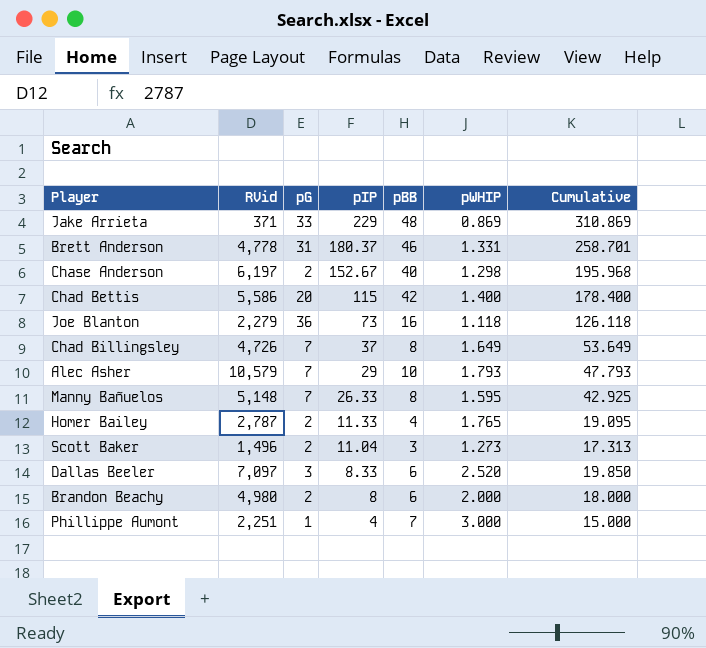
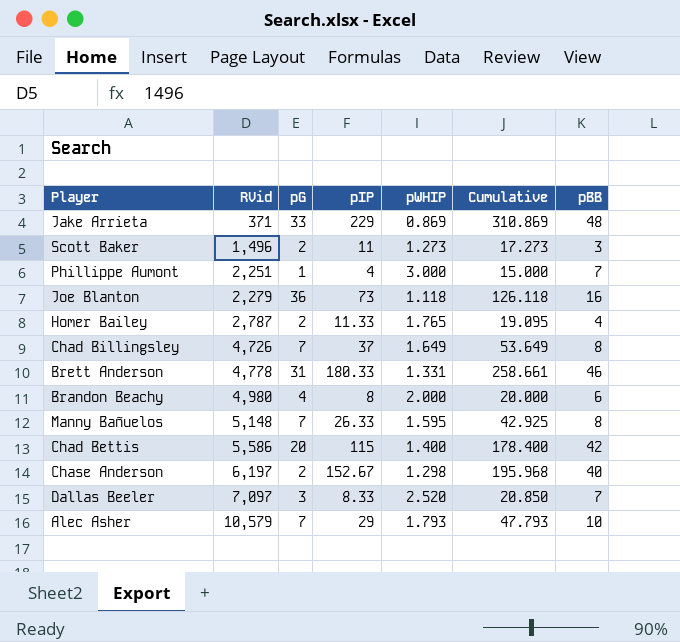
row order: pIP descending -> RVid ascending
column pBB | position: 5 -> 7
Scott Baker | pIP: 11.04 -> 11
Scott Baker | Cumulative: 17.313 -> 17.273
Brett Anderson | pIP: 180.37 -> 180.33
Brett Anderson | Cumulative: 258.701 -> 258.661
Brandon Beachy | pG: 2 -> 4
Brandon Beachy | Cumulative: 18.000 -> 20.000
Dallas Beeler | Cumulative: 19.850 -> 20.850
Dallas Beeler | pBB: 6 -> 7

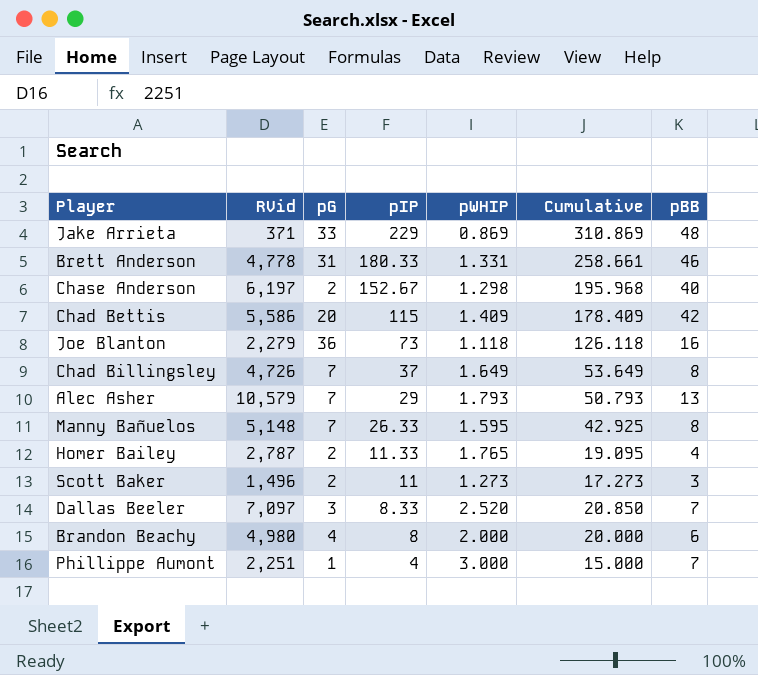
row order: RVid ascending -> pIP descending
Chad Bettis | pWHIP: 1.400 -> 1.409
Chad Bettis | Cumulative: 178.400 -> 178.409
Alec Asher | Cumulative: 47.793 -> 50.793
Alec Asher | pBB: 10 -> 13

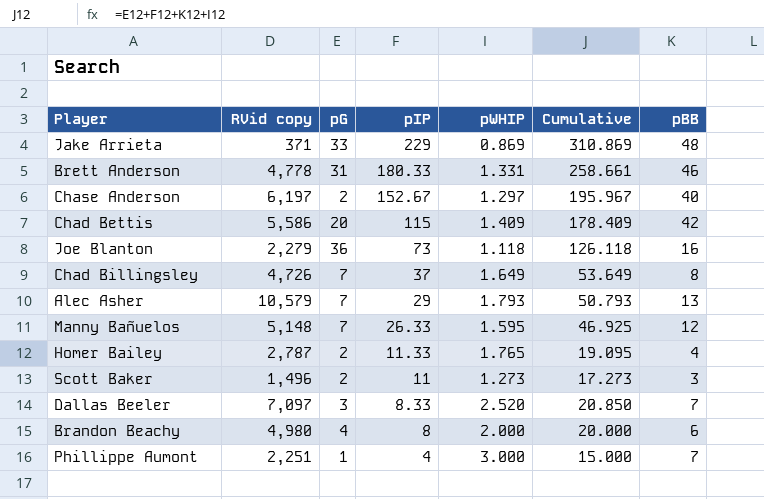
column name: RVid -> RVid copy
Chase Anderson | pWHIP: 1.298 -> 1.297
Chase Anderson | Cumulative: 195.968 -> 195.967
Manny Bañuelos | Cumulative: 42.925 -> 46.925
Manny Bañuelos | pBB: 8 -> 12

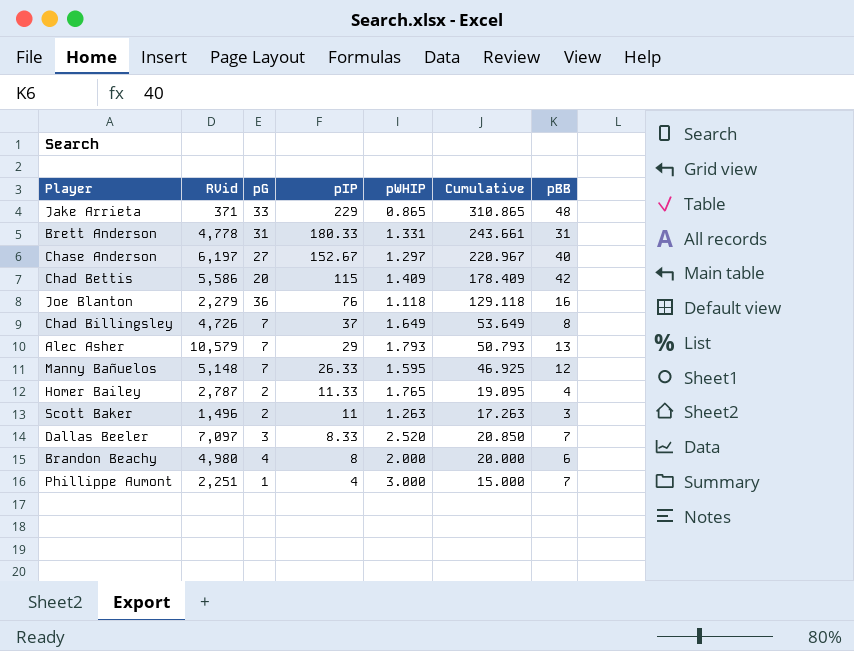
column name: RVid copy -> RVid
Jake Arrieta | pWHIP: 0.869 -> 0.865
Jake Arrieta | Cumulative: 310.869 -> 310.865
Brett Anderson | Cumulative: 258.661 -> 243.661
Brett Anderson | pBB: 46 -> 31
Chase Anderson | pG: 2 -> 27
Chase Anderson | Cumulative: 195.967 -> 220.967
Joe Blanton | pIP: 73 -> 76
Joe Blanton | Cumulative: 126.118 -> 129.118
Scott Baker | pWHIP: 1.273 -> 1.263
Scott Baker | Cumulative: 17.273 -> 17.263

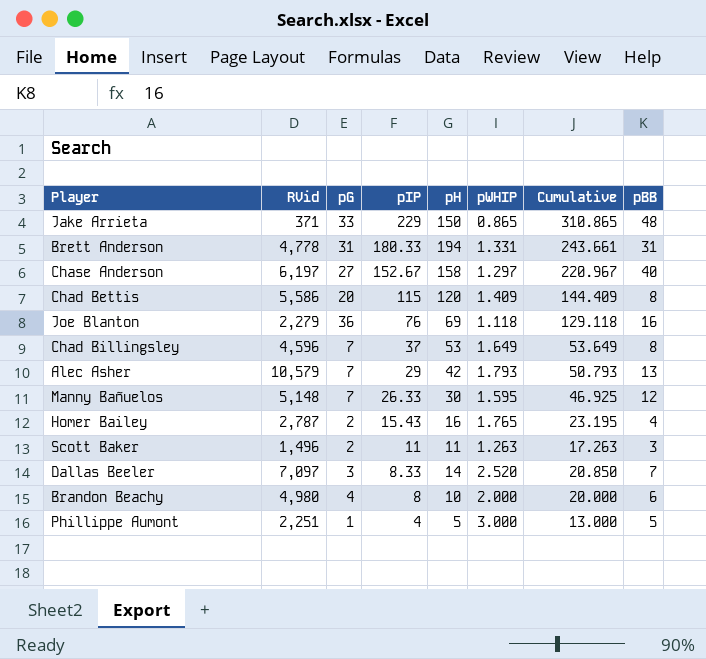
column pH | position: none -> 5
Chad Bettis | Cumulative: 178.409 -> 144.409
Chad Bettis | pBB: 42 -> 8
Chad Billingsley | RVid: 4,726 -> 4,596
Homer Bailey | pIP: 11.33 -> 15.43
Homer Bailey | Cumulative: 19.095 -> 23.195
Phillippe Aumont | Cumulative: 15.000 -> 13.000
Phillippe Aumont | pBB: 7 -> 5

